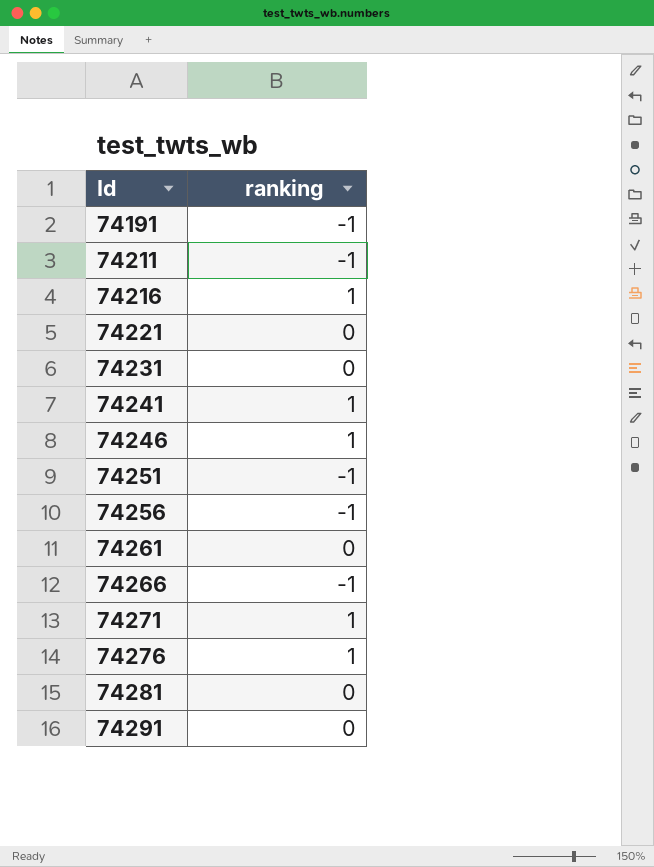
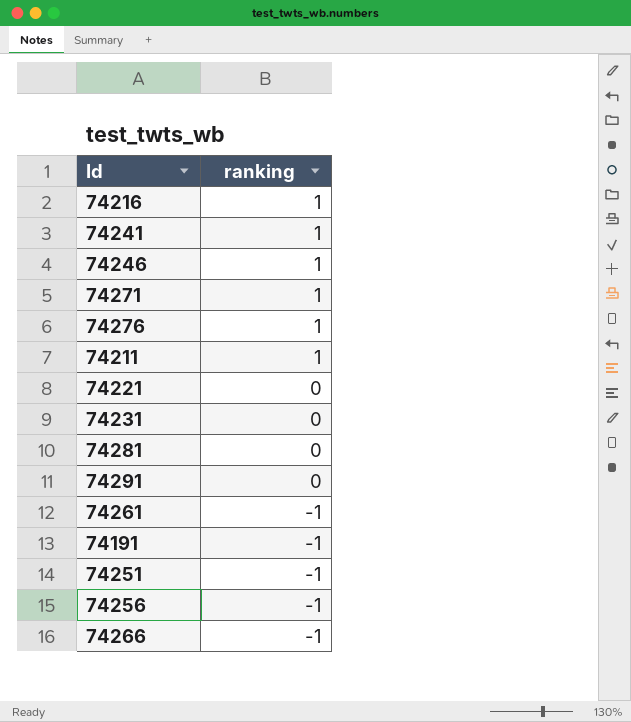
row order: Id ascending -> ranking descending
74211 | ranking: -1 -> 1
74261 | ranking: 0 -> -1

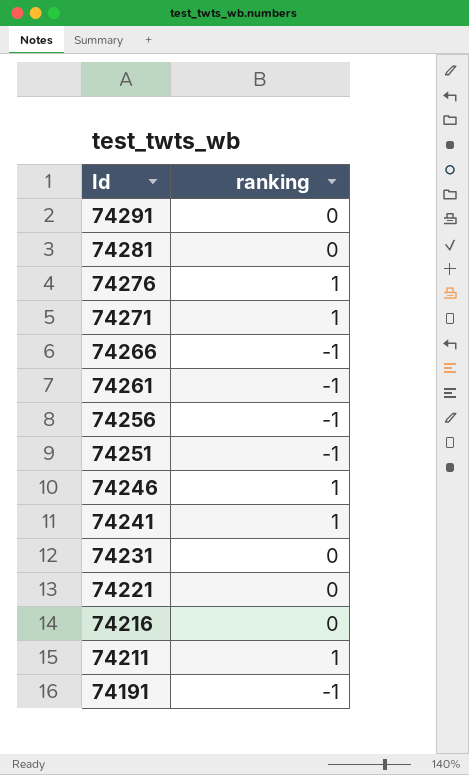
row order: ranking descending -> Id descending
74216 | ranking: 1 -> 0

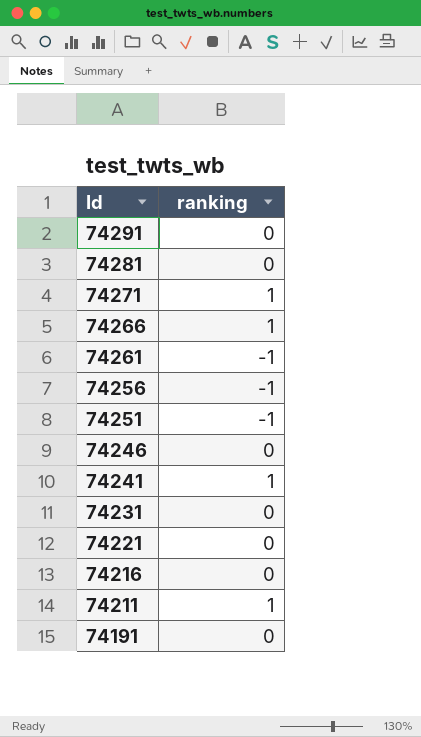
row 74276: 1 -> none
74266 | ranking: -1 -> 1
74246 | ranking: 1 -> 0
74191 | ranking: -1 -> 0

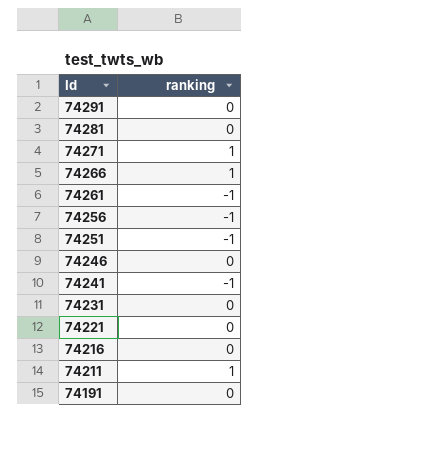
74241 | ranking: 1 -> -1

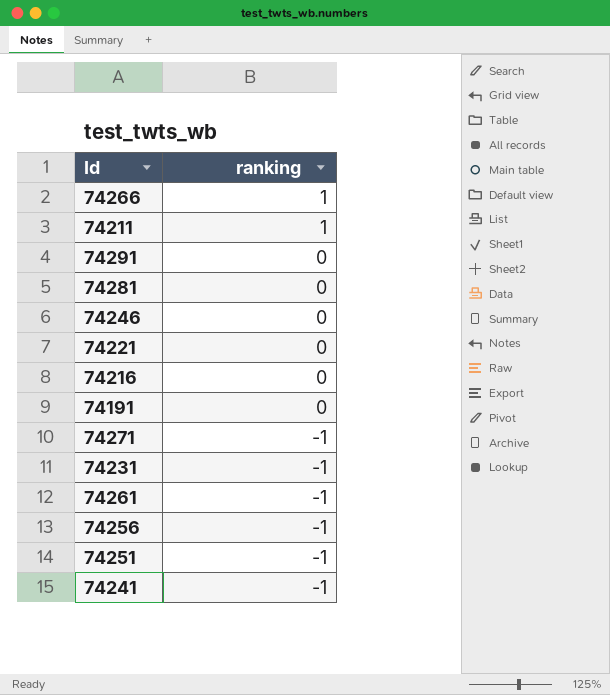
row order: Id descending -> ranking descending
74271 | ranking: 1 -> -1
74231 | ranking: 0 -> -1

